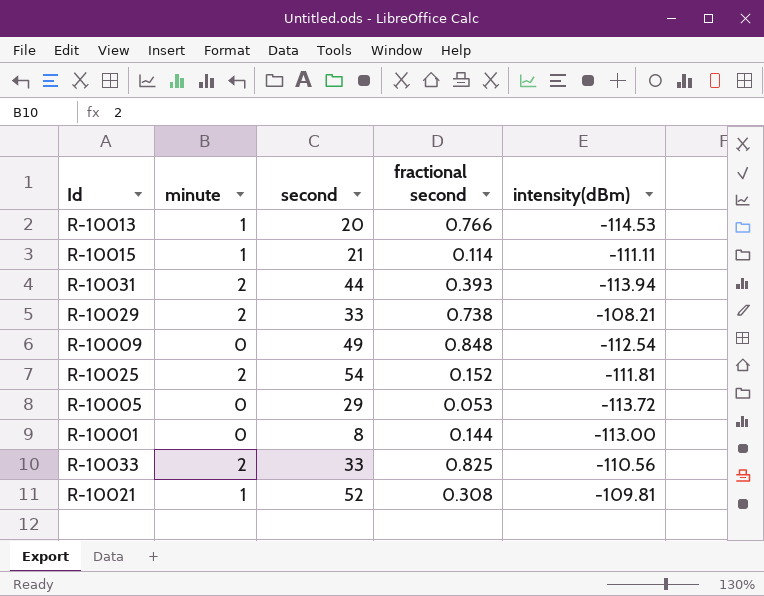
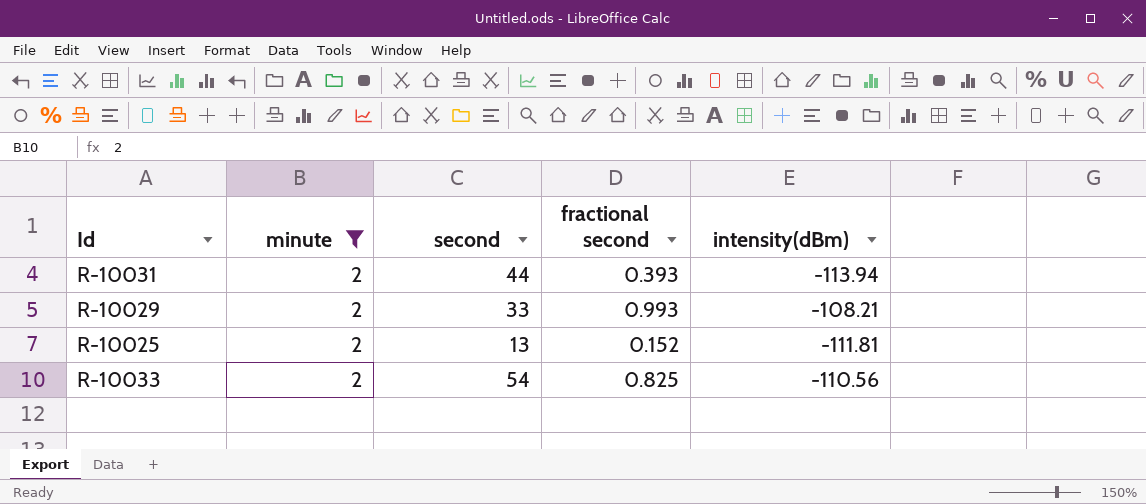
filter: none -> minute = 2
R-10029 | fractional second: 0.738 -> 0.993
R-10025 | second: 54 -> 13
R-10033 | second: 33 -> 54

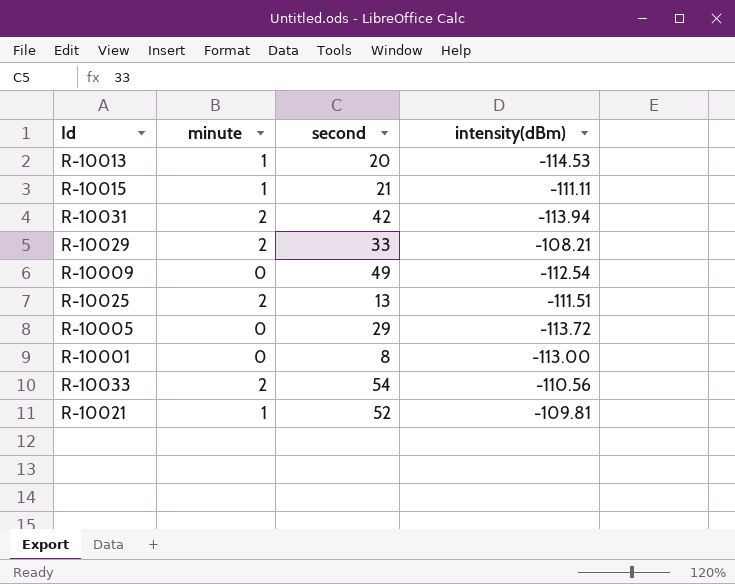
filter: minute = 2 -> none
column fractional second | position: 4 -> none
R-10031 | second: 44 -> 42
R-10025 | intensity(dBm): -111.81 -> -111.51

